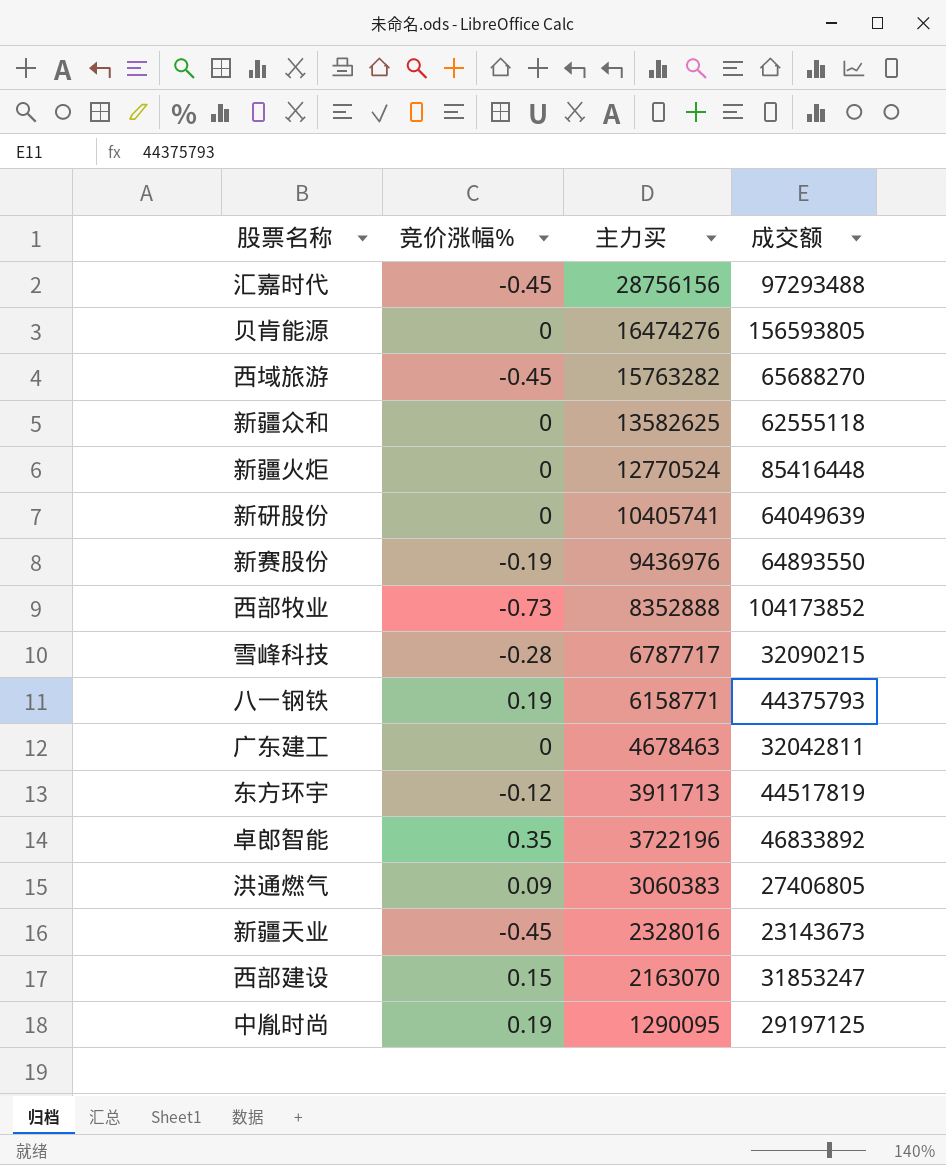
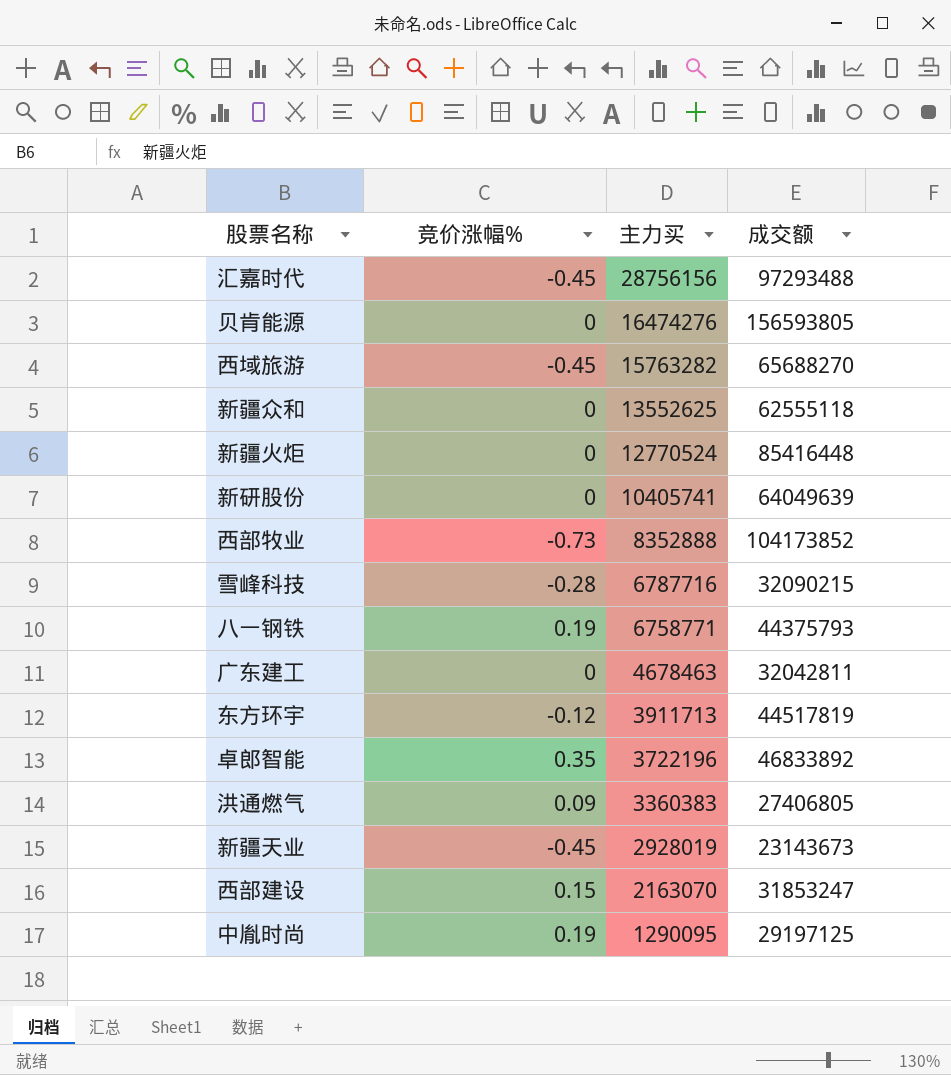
row 新赛股份: -0.19 | 9436976 | 64893550 -> none
新疆众和 | 主力买: 13582625 -> 13552625
雪峰科技 | 主力买: 6787717 -> 6787716
八一钢铁 | 主力买: 6158771 -> 6758771
洪通燃气 | 主力买: 3060383 -> 3360383
新疆天业 | 主力买: 2328016 -> 2928019

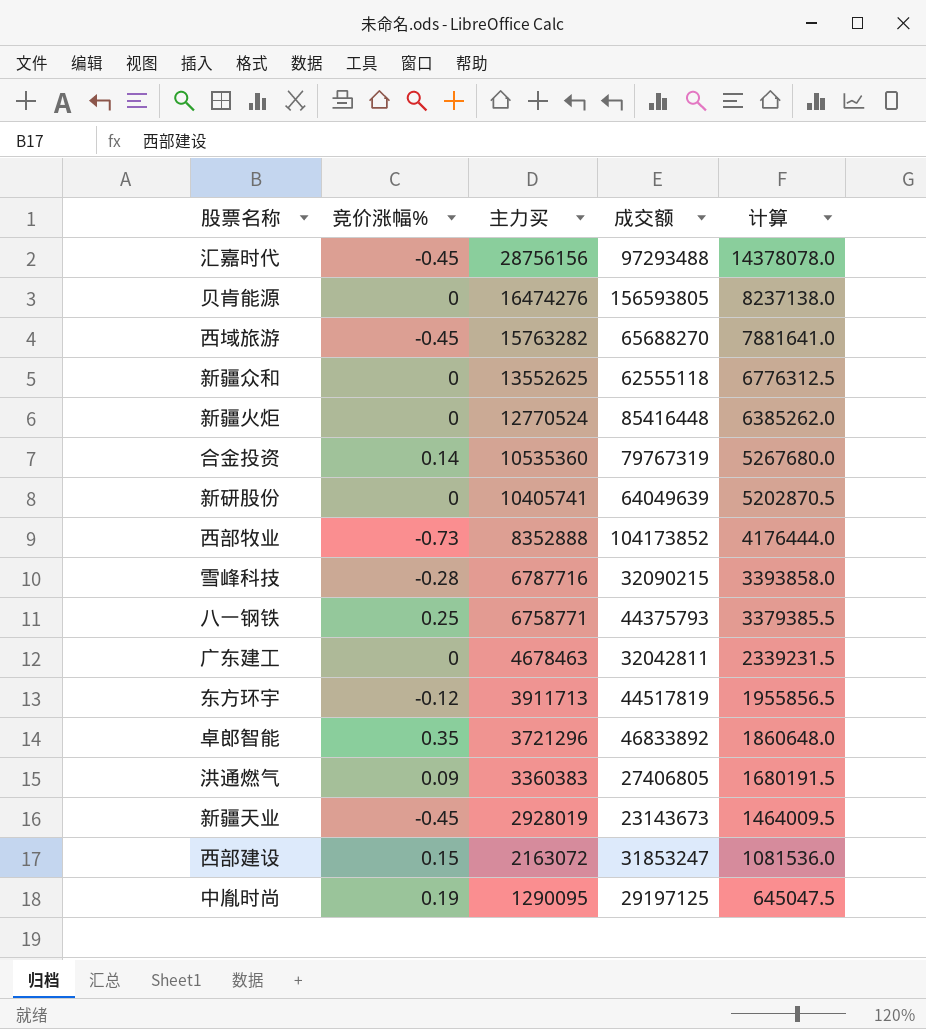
column 计算 | formula: none -> [主力买] * 0.5
row 合金投资: none -> 0.14 | 10535360 | 79767319 | 5267680.0
八一钢铁 | 竞价涨幅%: 0.19 -> 0.25
卓郎智能 | 主力买: 3722196 -> 3721296
西部建设 | 主力买: 2163070 -> 2163072

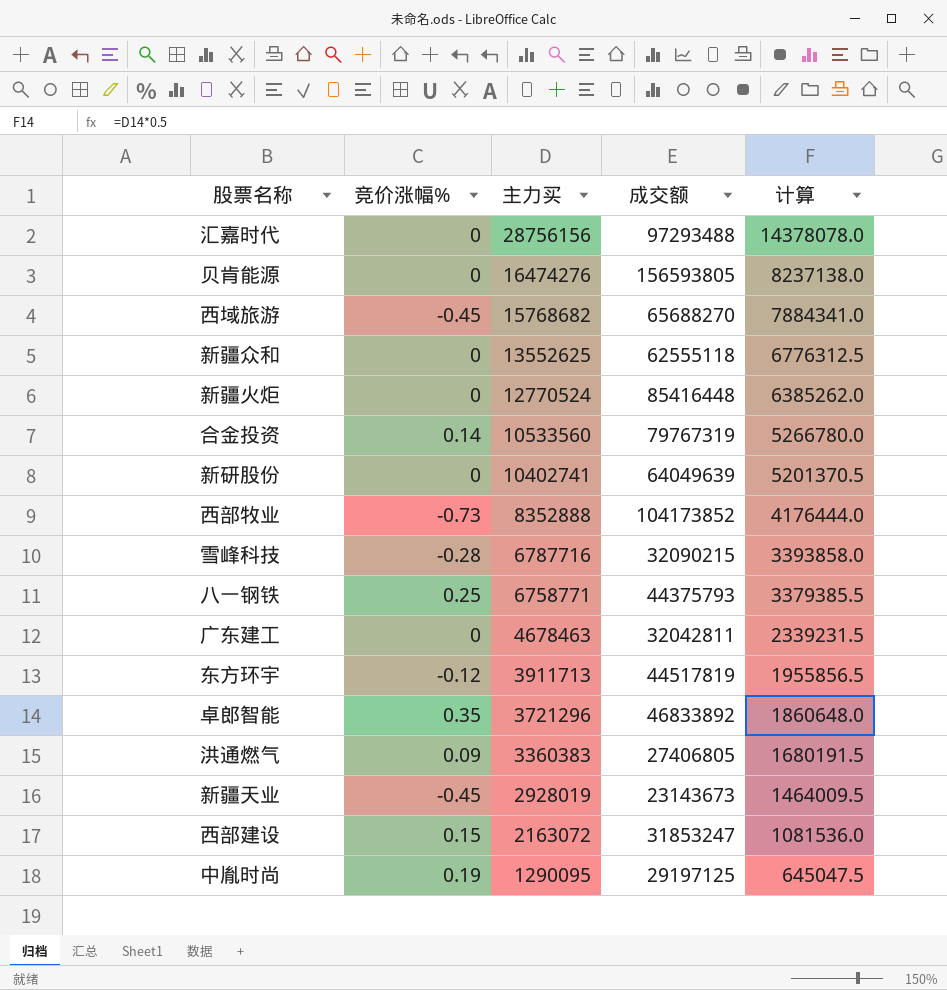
汇嘉时代 | 竞价涨幅%: -0.45 -> 0
西域旅游 | 主力买: 15763282 -> 15768682
西域旅游 | 计算: 7881641.0 -> 7884341.0
合金投资 | 主力买: 10535360 -> 10533560
合金投资 | 计算: 5267680.0 -> 5266780.0
新研股份 | 主力买: 10405741 -> 10402741
新研股份 | 计算: 5202870.5 -> 5201370.5

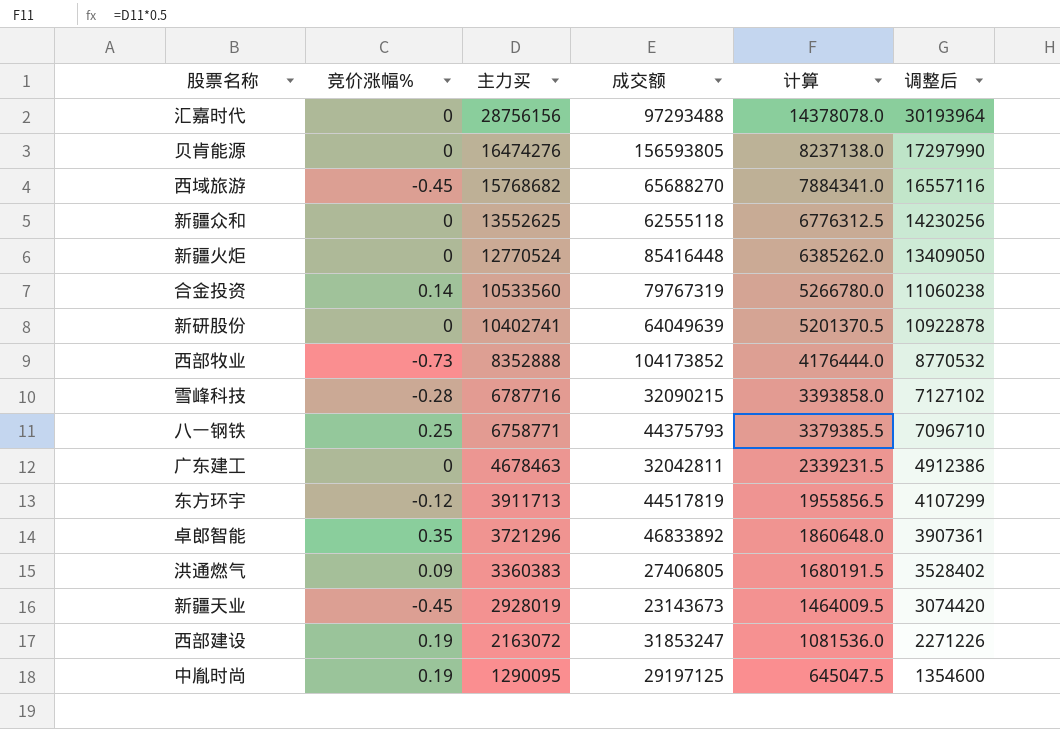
column 调整后 | formula: none -> [主力买] * 1.05
西部建设 | 竞价涨幅%: 0.15 -> 0.19

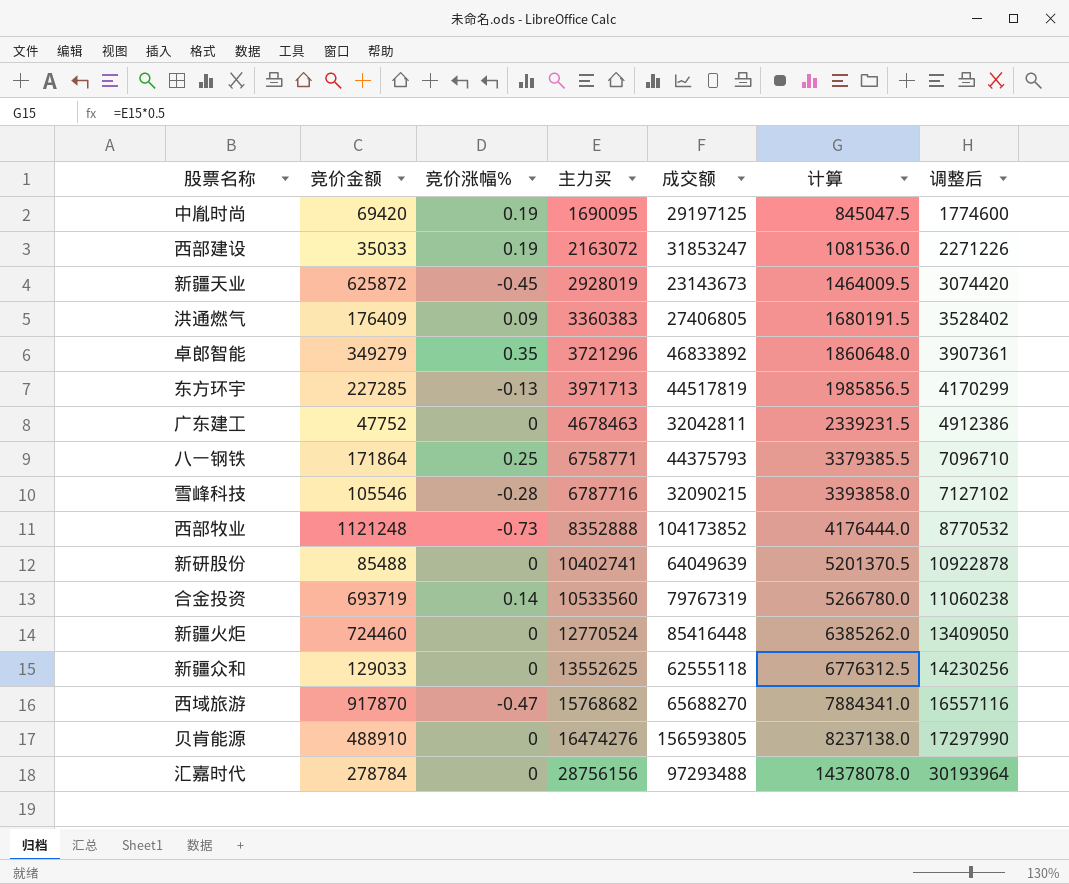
row order: 主力买 descending -> 主力买 ascending
column 竞价金额 | position: none -> 2
中胤时尚 | 主力买: 1290095 -> 1690095
中胤时尚 | 计算: 645047.5 -> 845047.5
中胤时尚 | 调整后: 1354600 -> 1774600
东方环宇 | 竞价涨幅%: -0.12 -> -0.13
东方环宇 | 主力买: 3911713 -> 3971713
东方环宇 | 计算: 1955856.5 -> 1985856.5
东方环宇 | 调整后: 4107299 -> 4170299
西域旅游 | 竞价涨幅%: -0.45 -> -0.47

